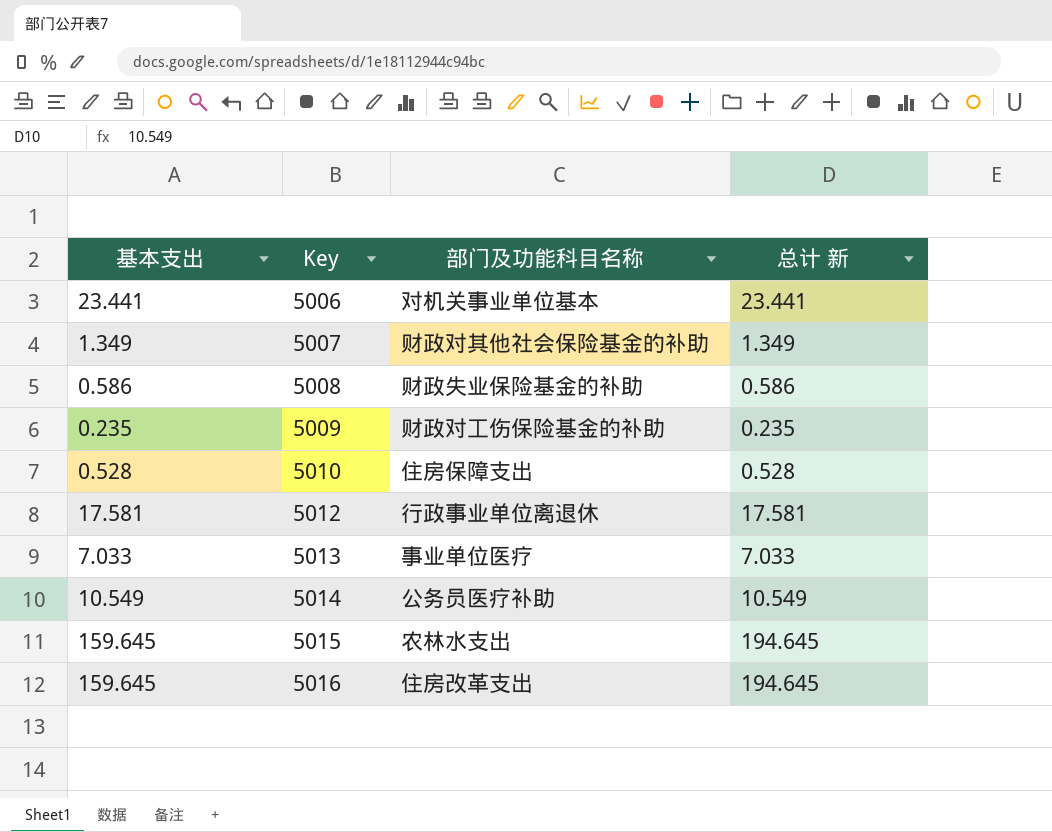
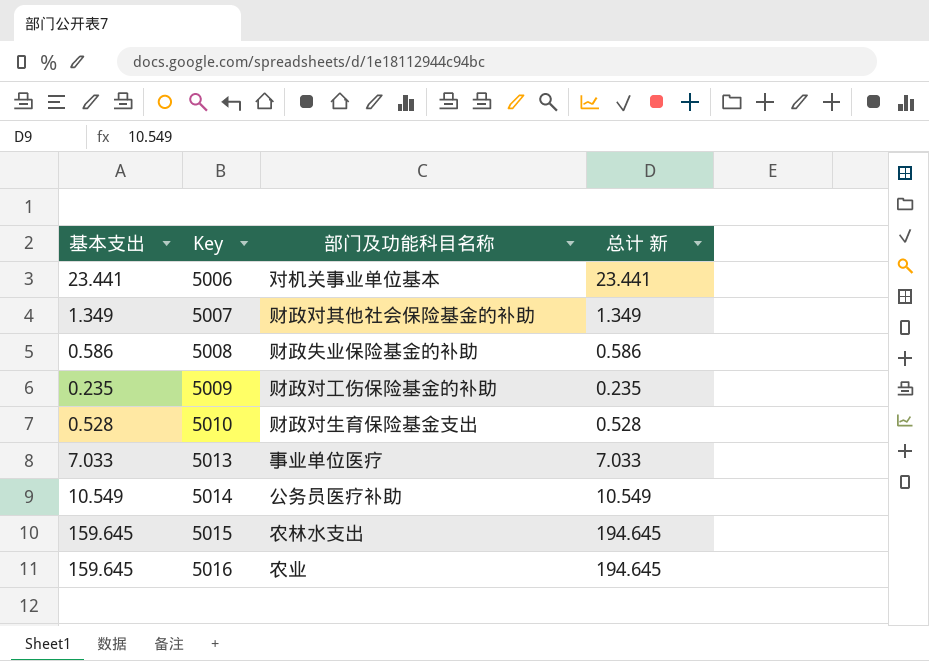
row 5012: 17.581 | 行政事业单位离退休 | 17.581 -> none
5010 | 部门及功能科目名称: 住房保障支出 -> 财政对生育保险基金支出
5016 | 部门及功能科目名称: 住房改革支出 -> 农业

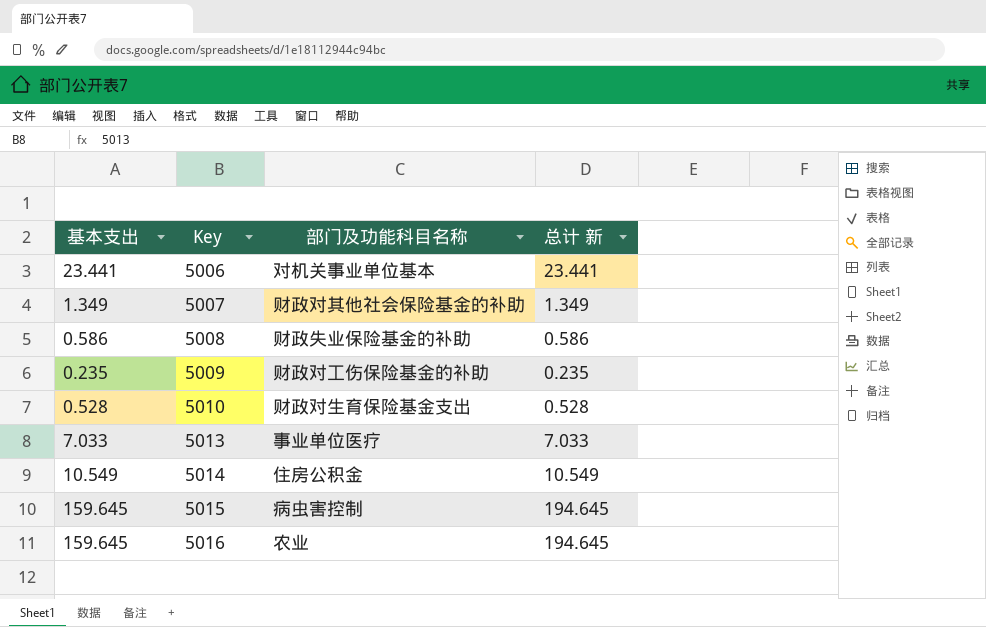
5014 | 部门及功能科目名称: 公务员医疗补助 -> 住房公积金
5015 | 部门及功能科目名称: 农林水支出 -> 病虫害控制

